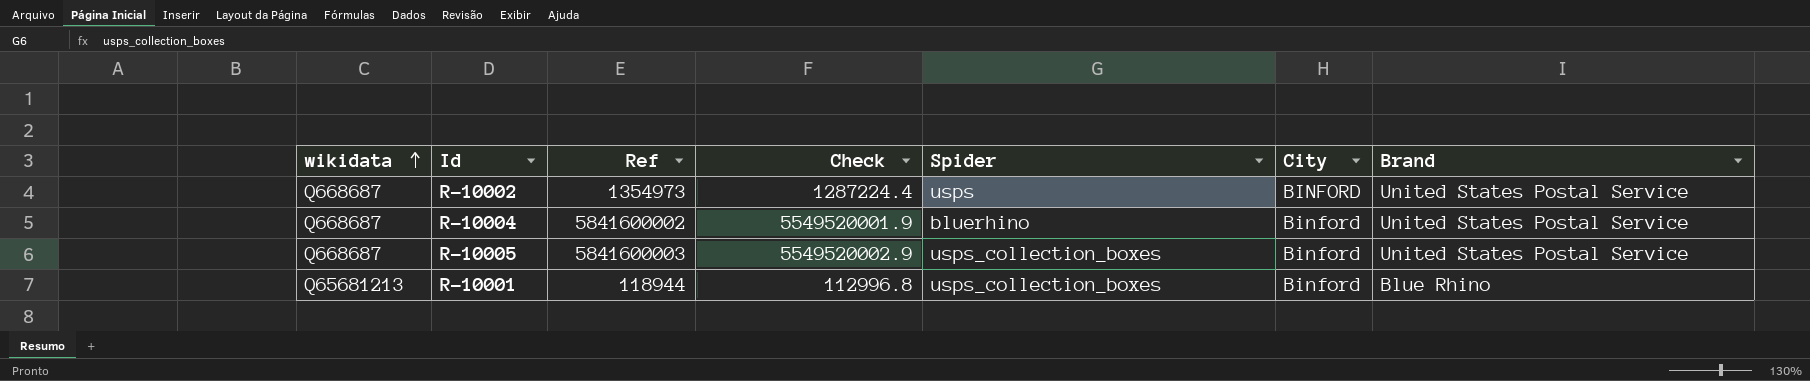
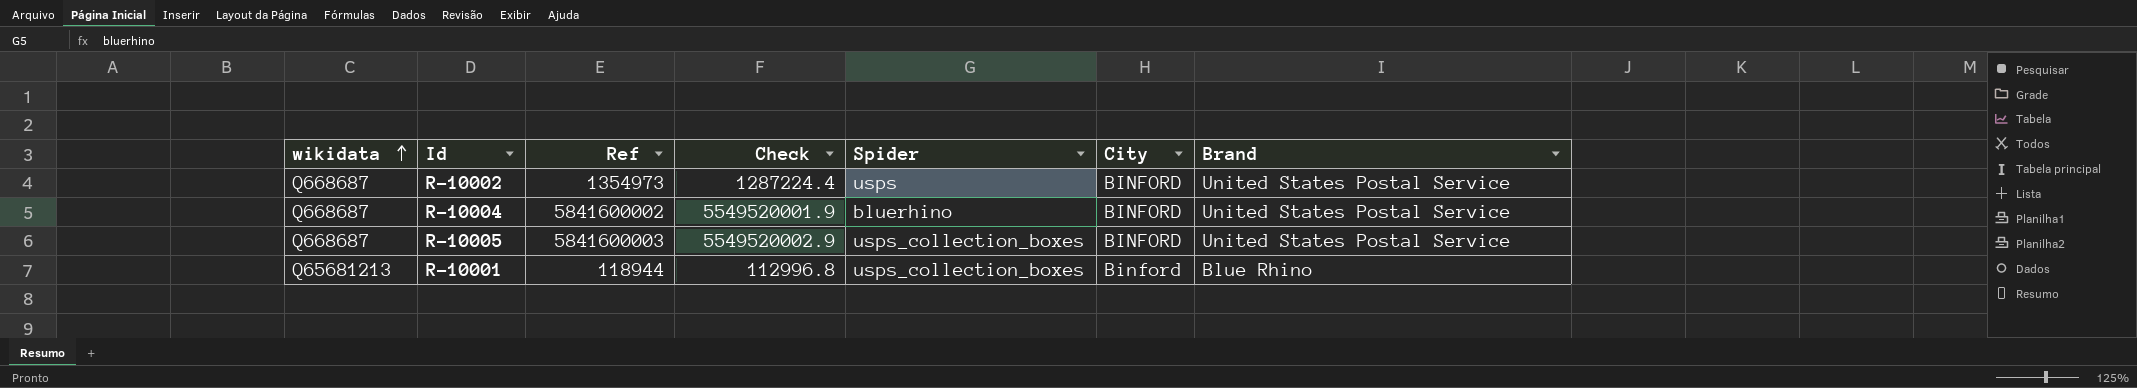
R-10004 | City: Binford -> BINFORD
R-10005 | City: Binford -> BINFORD

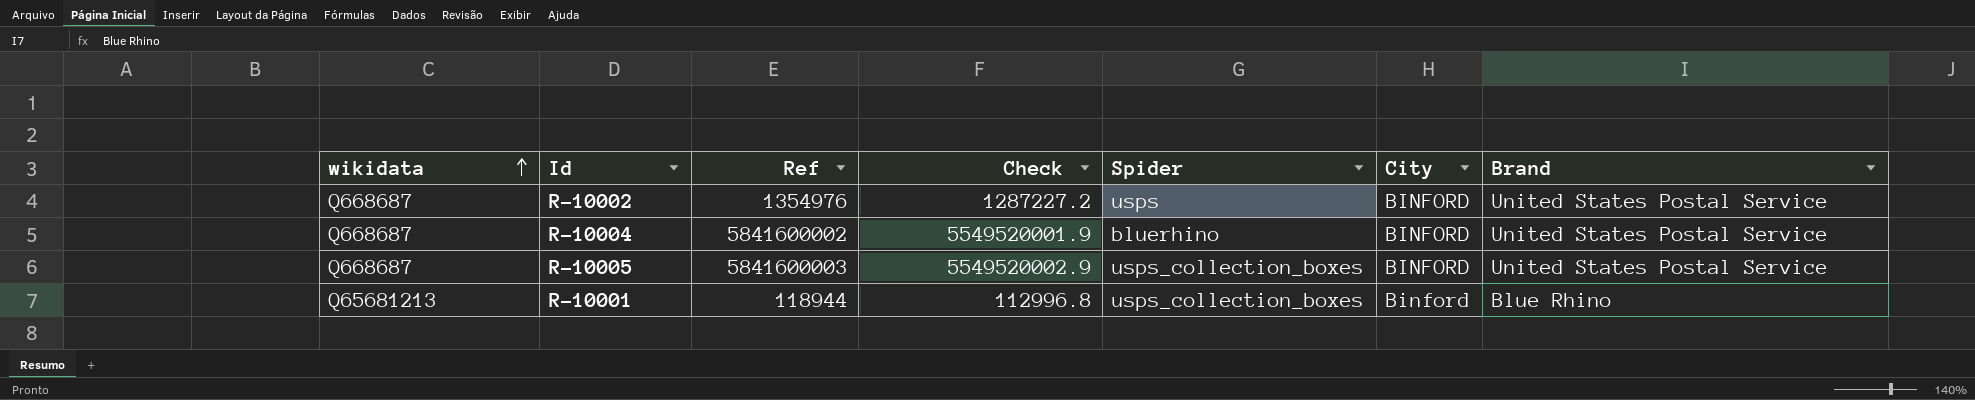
R-10002 | Ref: 1354973 -> 1354976
R-10002 | Check: 1287224.4 -> 1287227.2

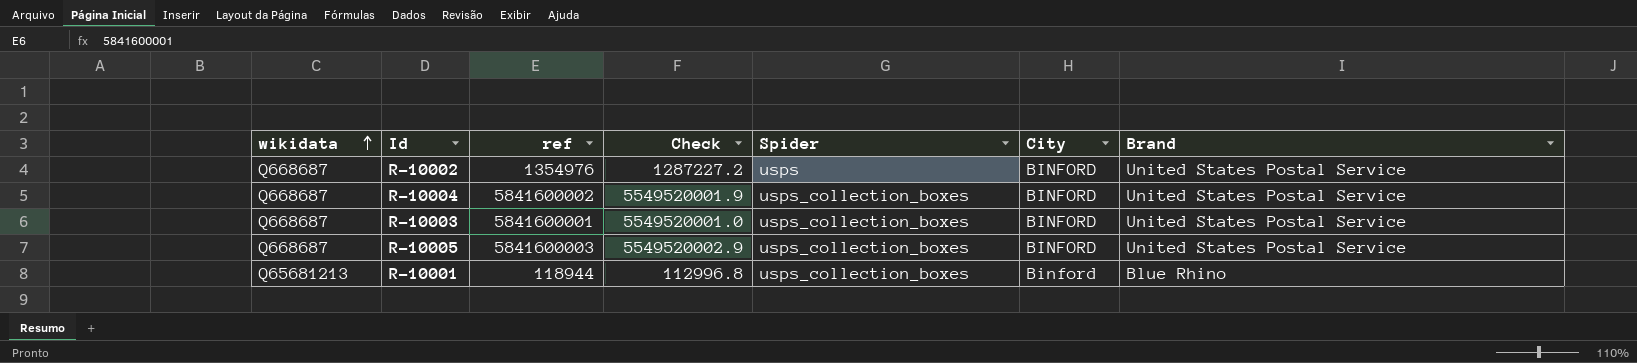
column name: Ref -> ref
R-10004 | Spider: bluerhino -> usps_collection_boxes
row R-10003: none -> Q668687 | 5841600001 | 5549520001.0 | usps_collection_boxes | BINFORD | United States Postal Service

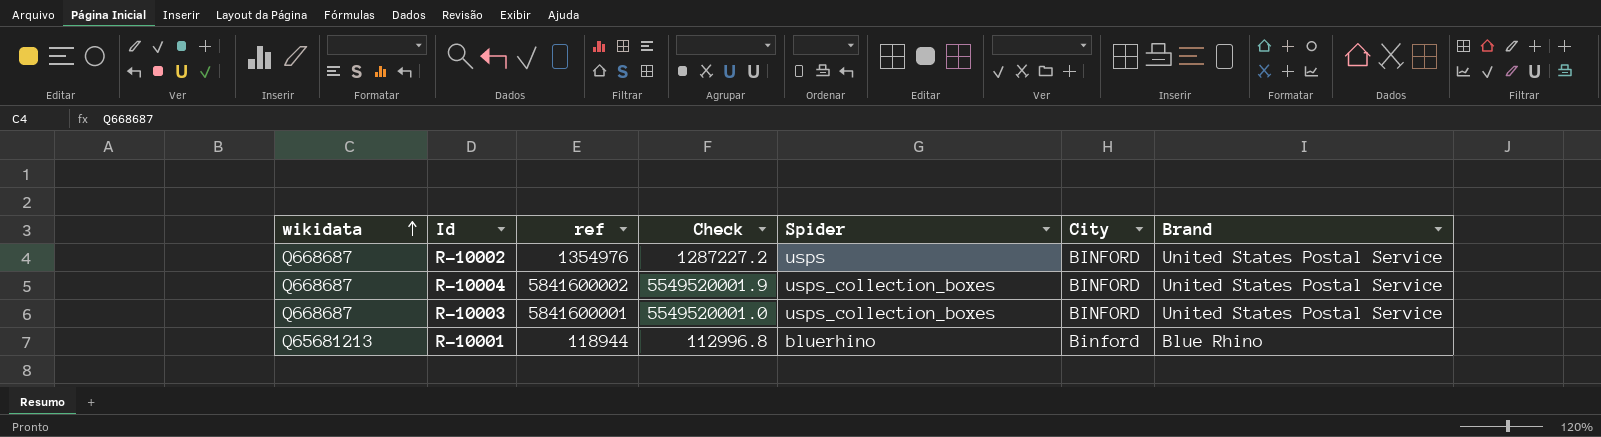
row R-10005: Q668687 | 5841600003 | 5549520002.9 | usps_collection_boxes | BINFORD | United States Postal Service -> none
R-10001 | Spider: usps_collection_boxes -> bluerhino

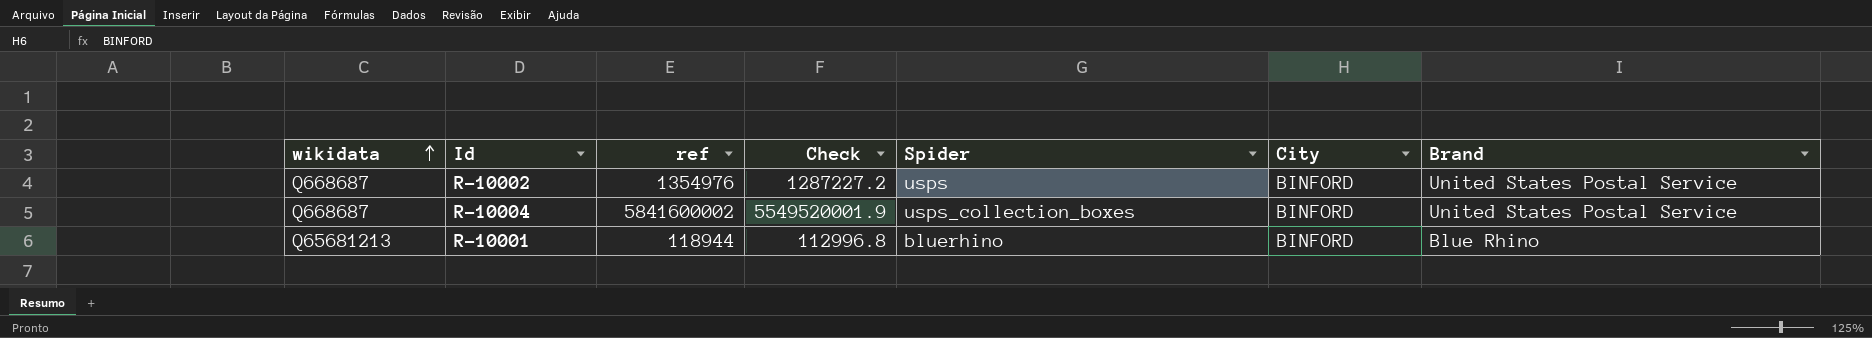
row R-10003: Q668687 | 5841600001 | 5549520001.0 | usps_collection_boxes | BINFORD | United States Postal Service -> none
R-10001 | City: Binford -> BINFORD

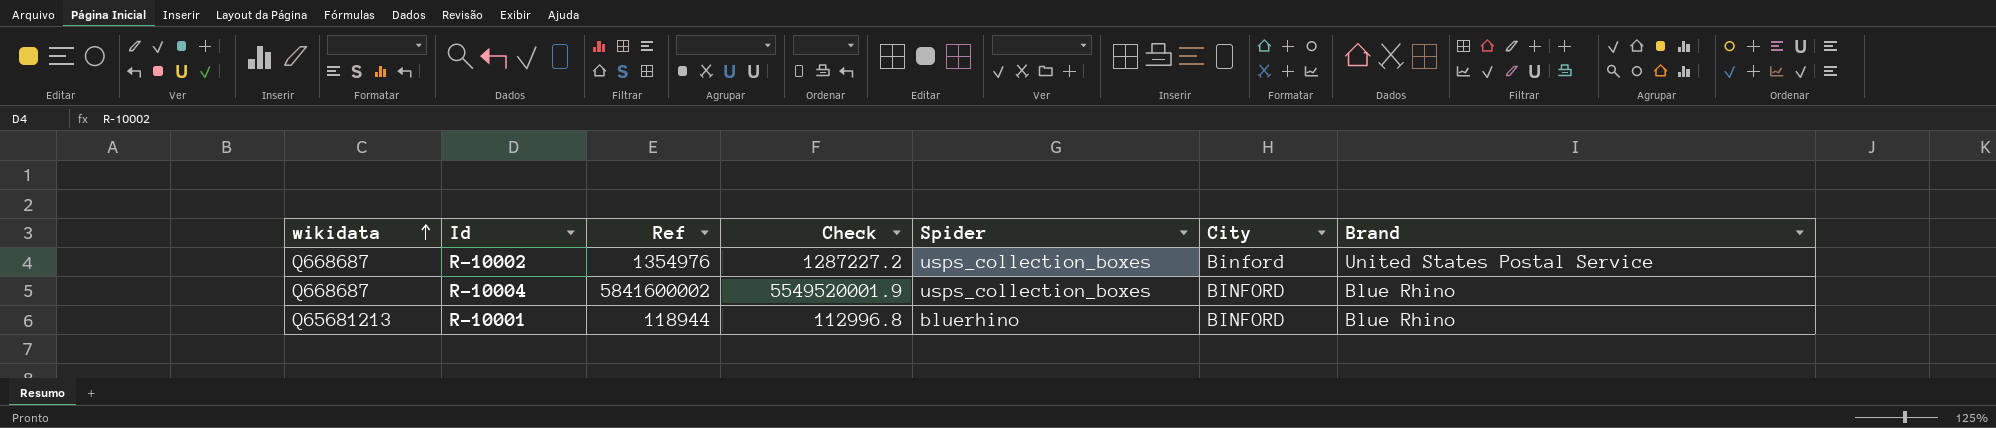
column name: ref -> Ref
R-10002 | Spider: usps -> usps_collection_boxes
R-10002 | City: BINFORD -> Binford
R-10004 | Brand: United States Postal Service -> Blue Rhino

